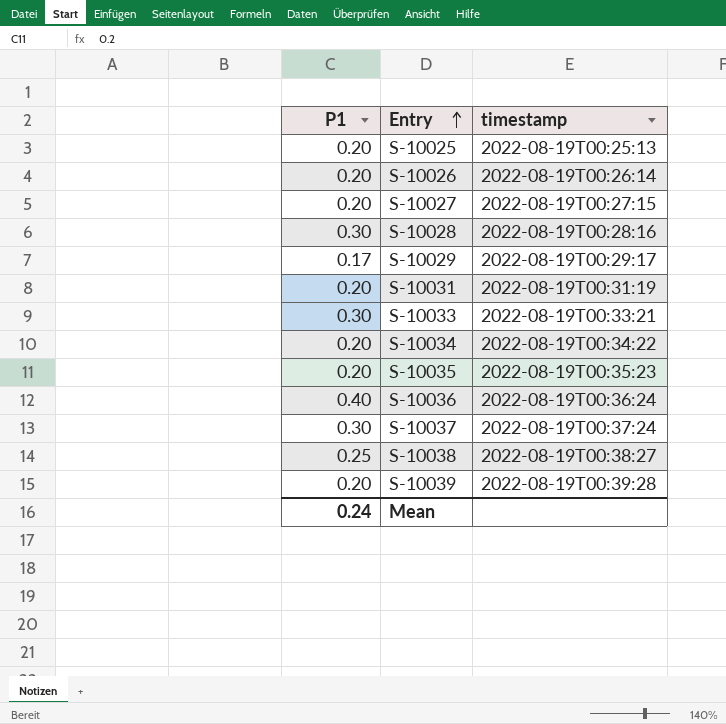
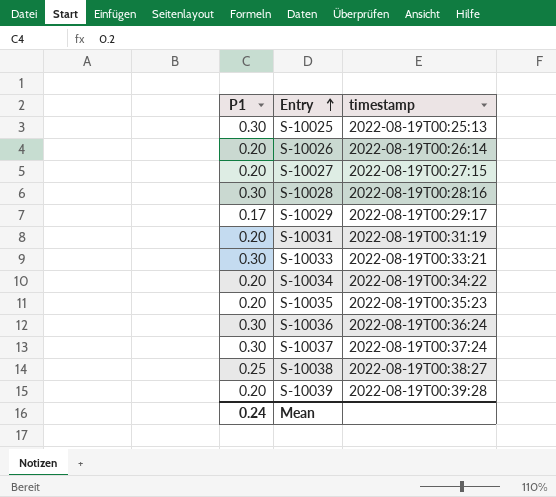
S-10025 | P1: 0.20 -> 0.30
S-10036 | P1: 0.40 -> 0.30

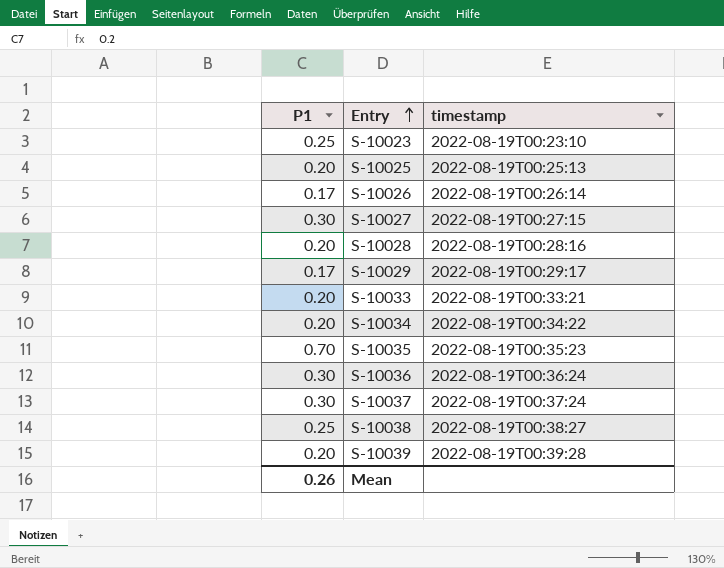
row S-10031: 0.20 | 2022-08-19T00:31:19 -> none
row S-10023: none -> 0.25 | 2022-08-19T00:23:10
S-10025 | P1: 0.30 -> 0.20
S-10026 | P1: 0.20 -> 0.17
S-10027 | P1: 0.20 -> 0.30
S-10028 | P1: 0.30 -> 0.20
S-10033 | P1: 0.30 -> 0.20
S-10035 | P1: 0.20 -> 0.70
Mean | P1: 0.24 -> 0.26

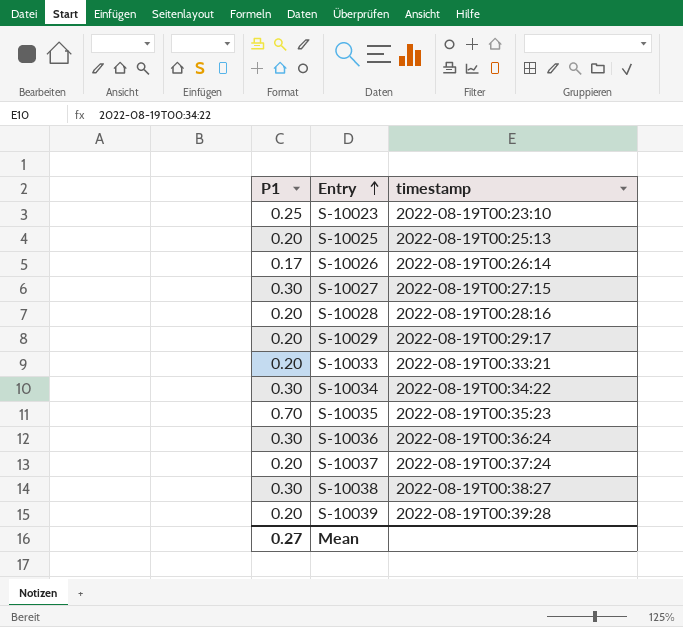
S-10029 | P1: 0.17 -> 0.20
S-10034 | P1: 0.20 -> 0.30
S-10037 | P1: 0.30 -> 0.20
S-10038 | P1: 0.25 -> 0.30
Mean | P1: 0.26 -> 0.27

